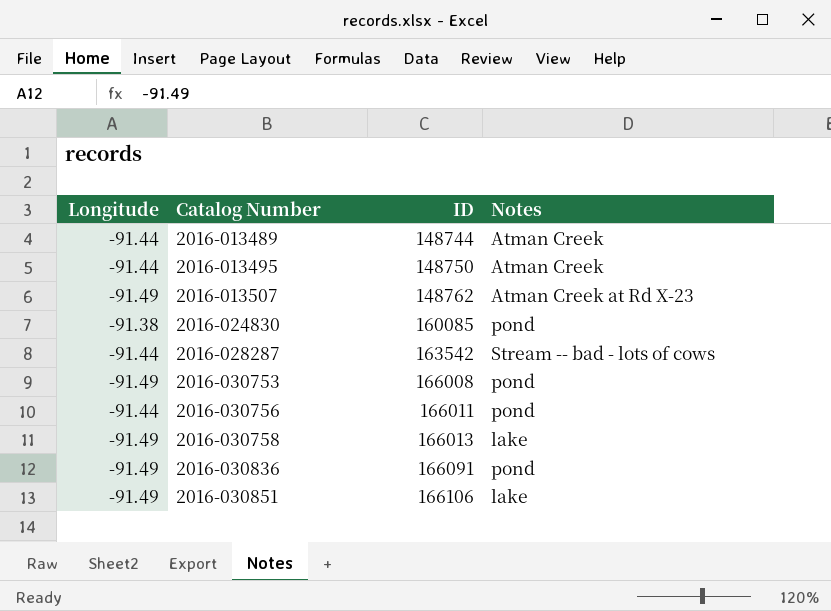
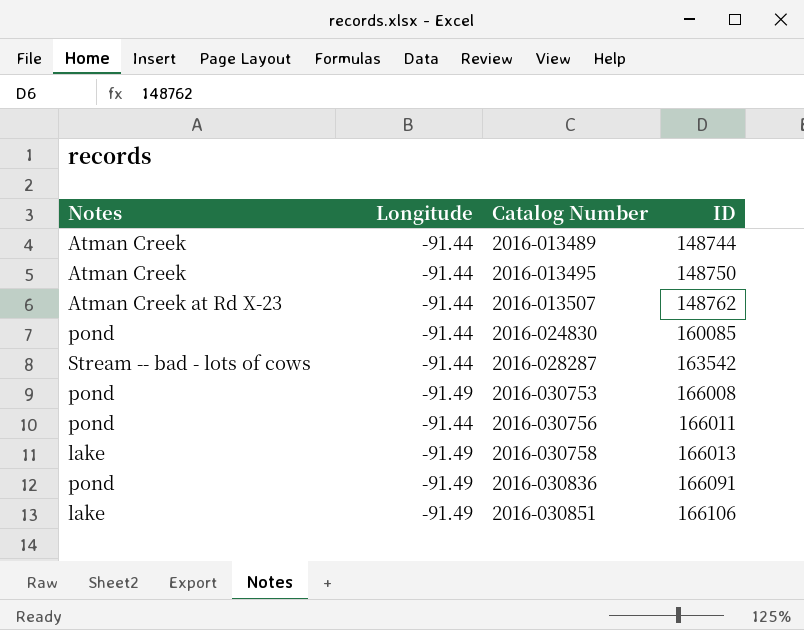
column Notes | position: 4 -> 1
2016-013507 | Longitude: -91.49 -> -91.44
2016-024830 | Longitude: -91.38 -> -91.44

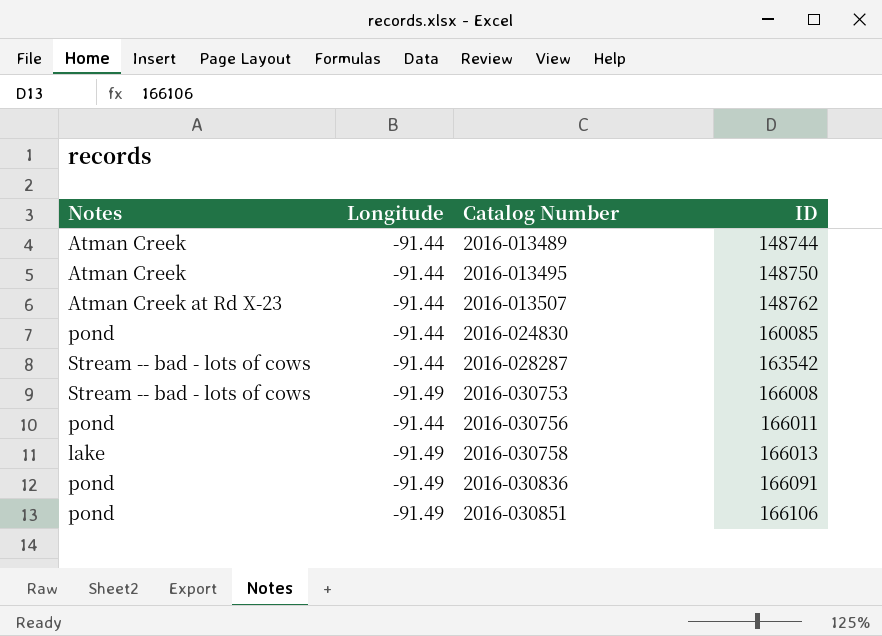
2016-030753 | Notes: pond -> Stream -- bad - lots of cows
2016-030851 | Notes: lake -> pond

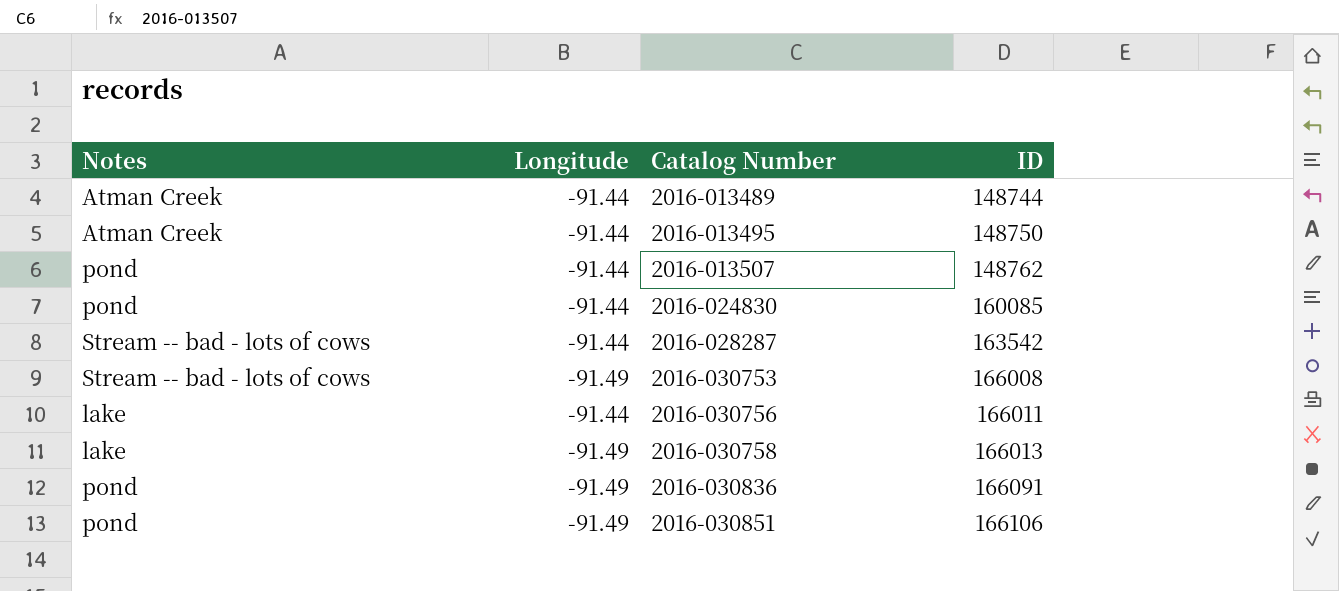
2016-013507 | Notes: Atman Creek at Rd X-23 -> pond
2016-030756 | Notes: pond -> lake

